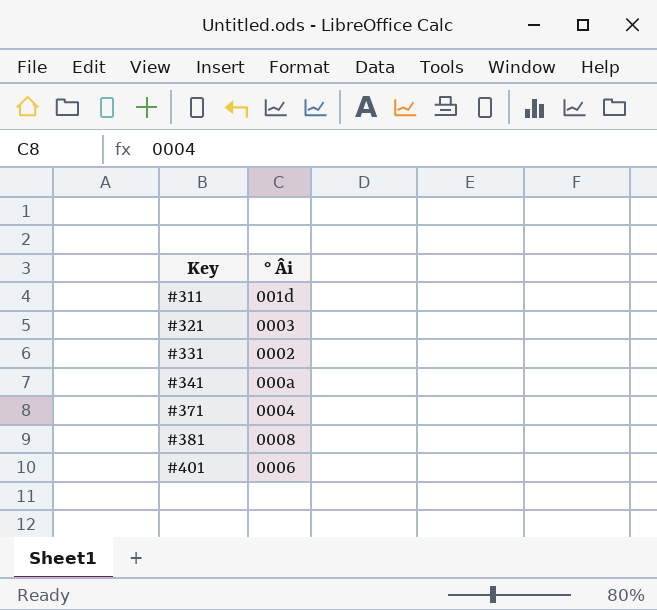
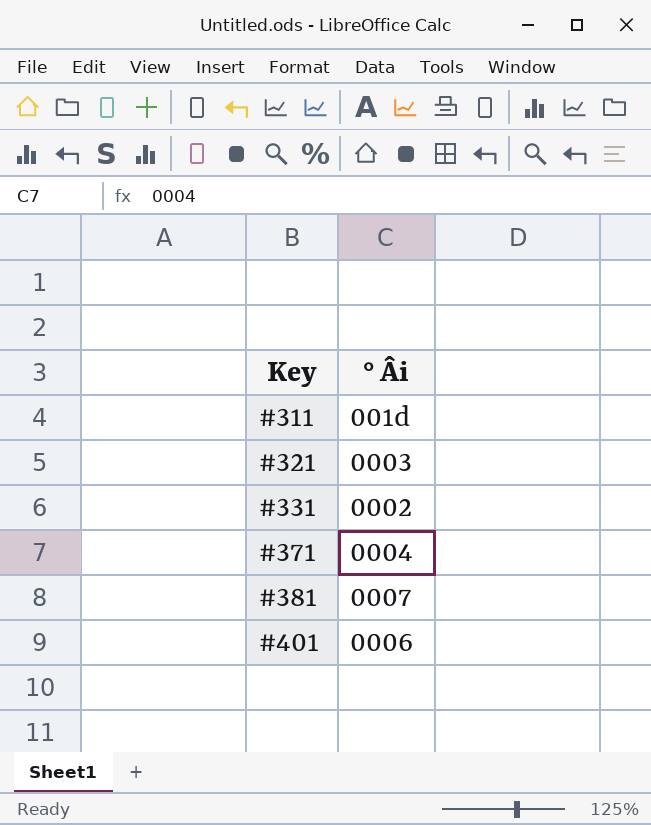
row #341: 000a -> none
#381 | ° Âi: 0008 -> 0007

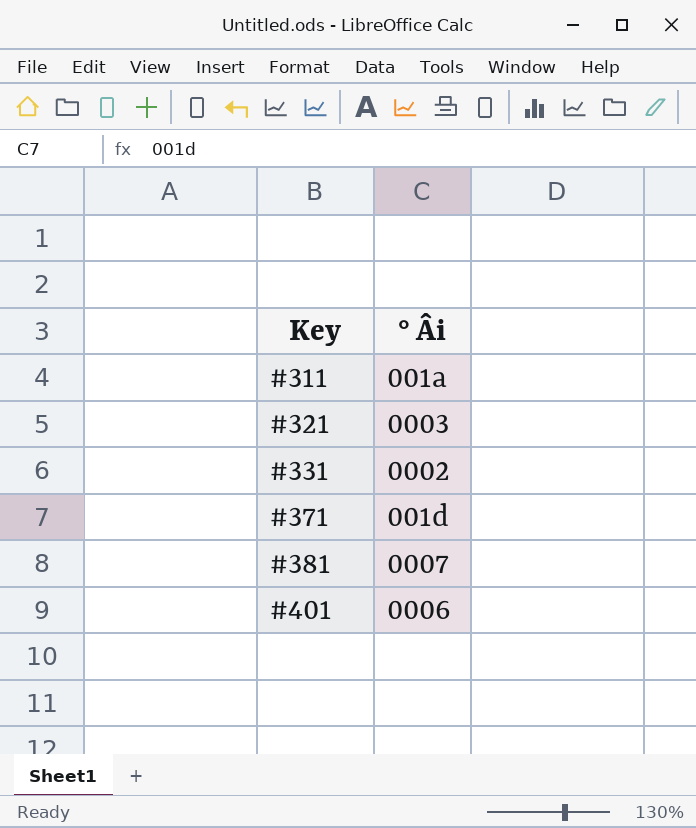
#311 | ° Âi: 001d -> 001a
#371 | ° Âi: 0004 -> 001d

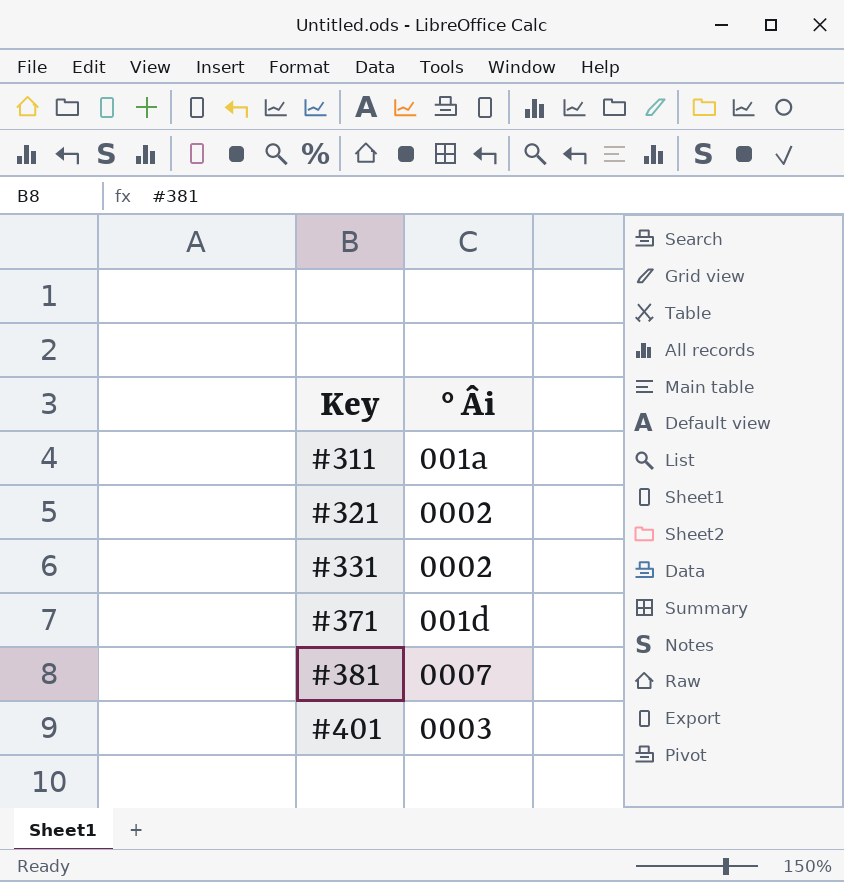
#321 | ° Âi: 0003 -> 0002
#401 | ° Âi: 0006 -> 0003

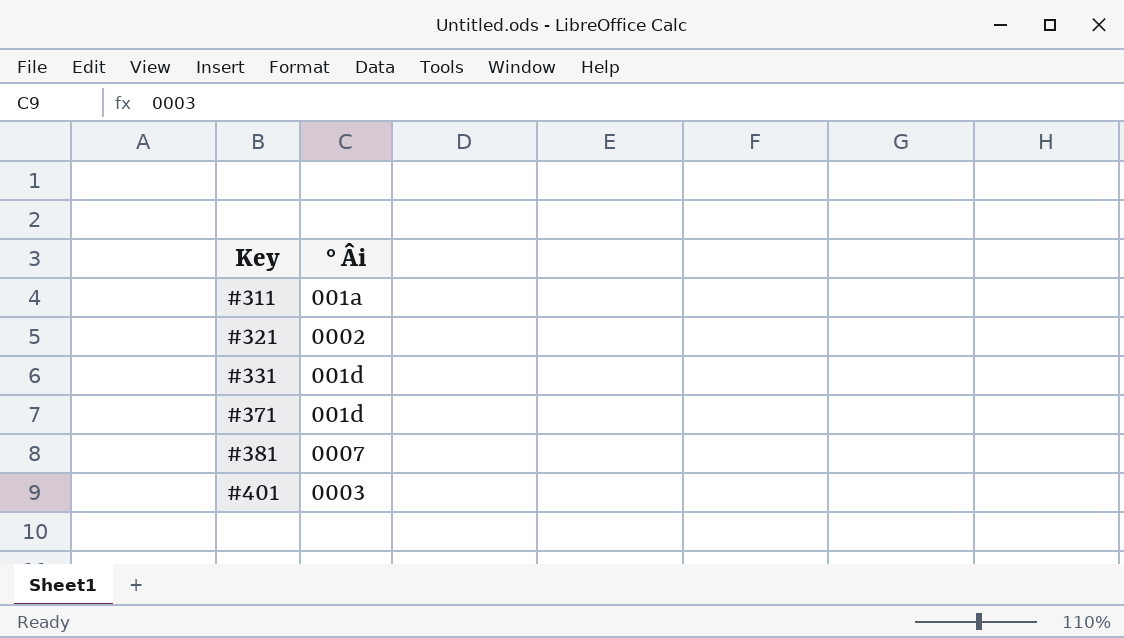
#331 | ° Âi: 0002 -> 001d

